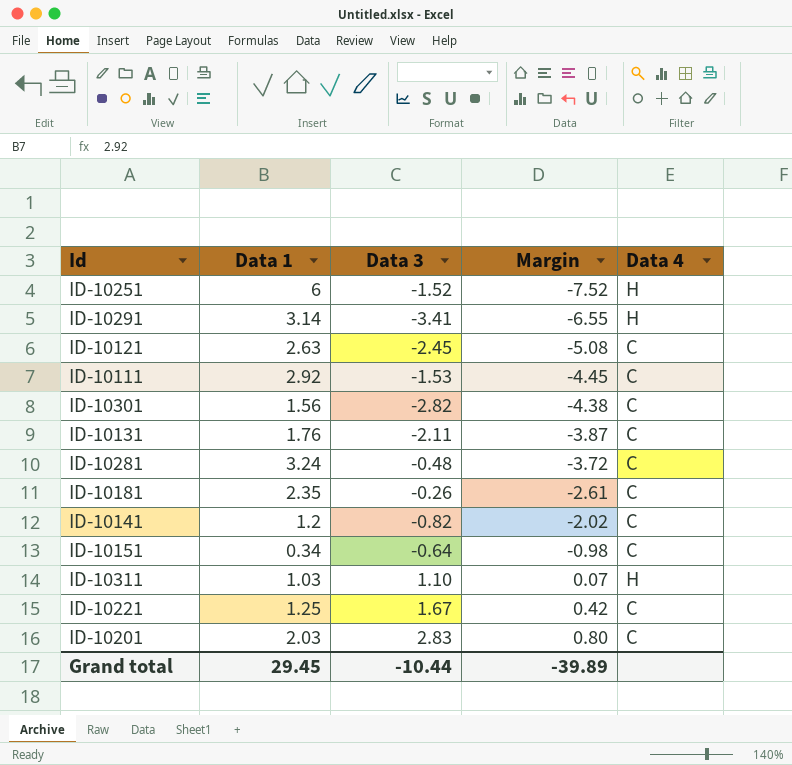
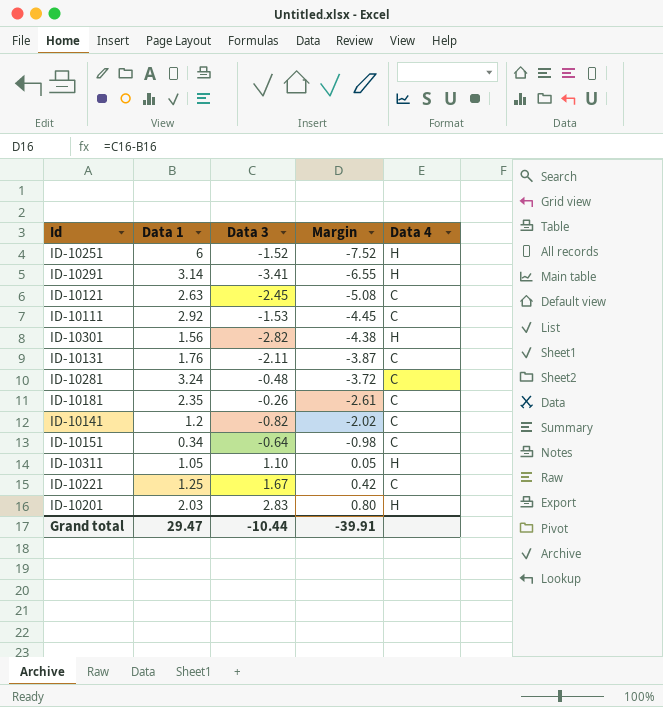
ID-10301 | Data 4: C -> H
ID-10311 | Data 1: 1.03 -> 1.05
ID-10311 | Margin: 0.07 -> 0.05
ID-10201 | Data 4: C -> H
Grand total | Data 1: 29.45 -> 29.47
Grand total | Margin: -39.89 -> -39.91

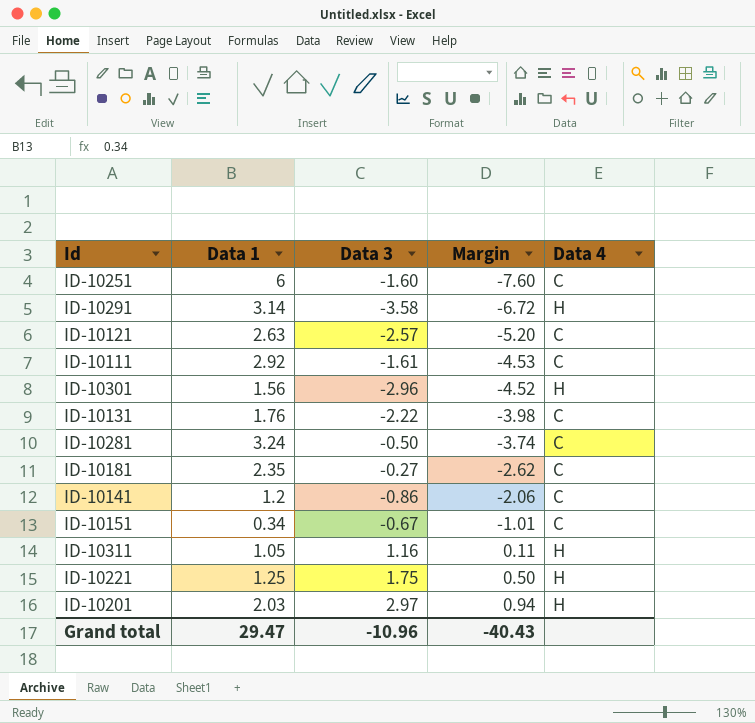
ID-10251 | Data 3: -1.52 -> -1.60
ID-10251 | Margin: -7.52 -> -7.60
ID-10251 | Data 4: H -> C
ID-10291 | Data 3: -3.41 -> -3.58
ID-10291 | Margin: -6.55 -> -6.72
ID-10121 | Data 3: -2.45 -> -2.57
ID-10121 | Margin: -5.08 -> -5.20
ID-10111 | Data 3: -1.53 -> -1.61
ID-10111 | Margin: -4.45 -> -4.53
ID-10301 | Data 3: -2.82 -> -2.96
ID-10301 | Margin: -4.38 -> -4.52
ID-10131 | Data 3: -2.11 -> -2.22
ID-10131 | Margin: -3.87 -> -3.98
ID-10281 | Data 3: -0.48 -> -0.50
ID-10281 | Margin: -3.72 -> -3.74
ID-10181 | Data 3: -0.26 -> -0.27
ID-10181 | Margin: -2.61 -> -2.62
ID-10141 | Data 3: -0.82 -> -0.86
ID-10141 | Margin: -2.02 -> -2.06
ID-10151 | Data 3: -0.64 -> -0.67
ID-10151 | Margin: -0.98 -> -1.01
ID-10311 | Data 3: 1.10 -> 1.16
ID-10311 | Margin: 0.05 -> 0.11
ID-10221 | Data 3: 1.67 -> 1.75
ID-10221 | Margin: 0.42 -> 0.50
ID-10221 | Data 4: C -> H
ID-10201 | Data 3: 2.83 -> 2.97
ID-10201 | Margin: 0.80 -> 0.94
Grand total | Data 3: -10.44 -> -10.96
Grand total | Margin: -39.91 -> -40.43

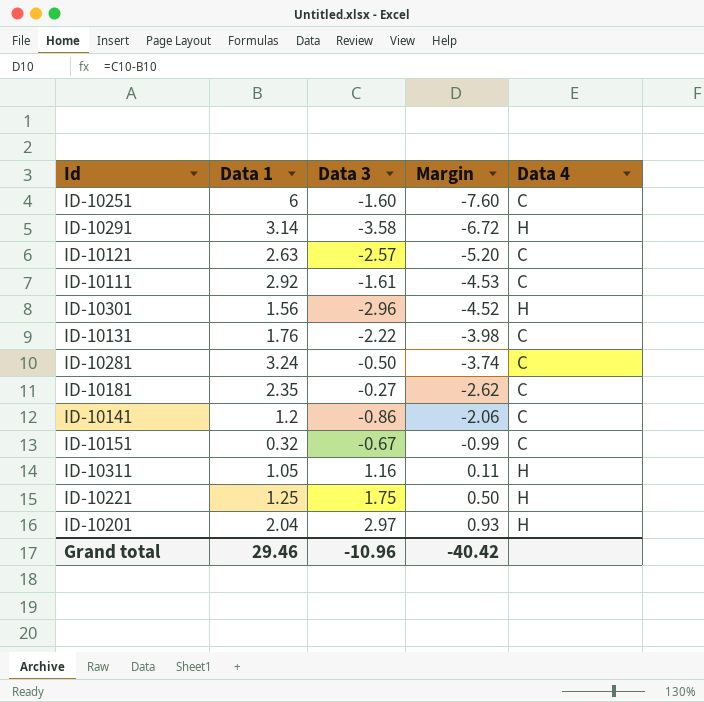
ID-10151 | Data 1: 0.34 -> 0.32
ID-10151 | Margin: -1.01 -> -0.99
ID-10201 | Data 1: 2.03 -> 2.04
ID-10201 | Margin: 0.94 -> 0.93
Grand total | Data 1: 29.47 -> 29.46
Grand total | Margin: -40.43 -> -40.42

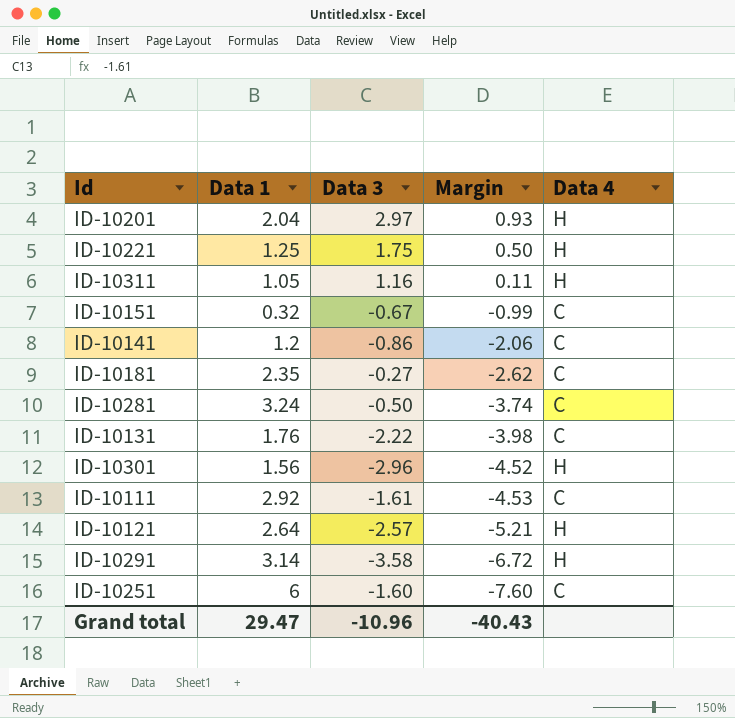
row order: Margin ascending -> Margin descending
ID-10121 | Data 1: 2.63 -> 2.64
ID-10121 | Margin: -5.20 -> -5.21
ID-10121 | Data 4: C -> H
Grand total | Data 1: 29.46 -> 29.47
Grand total | Margin: -40.42 -> -40.43

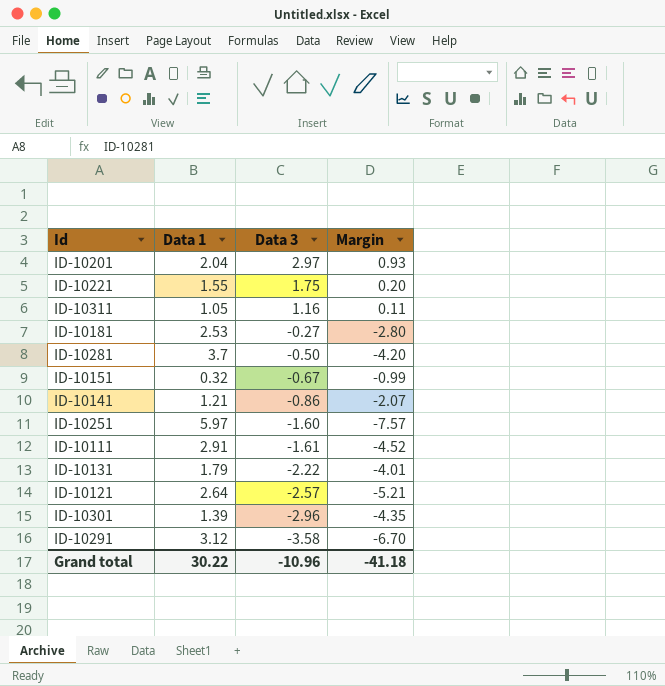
row order: Margin descending -> Data 3 descending
column Data 4 | position: 5 -> none
ID-10221 | Data 1: 1.25 -> 1.55
ID-10221 | Margin: 0.50 -> 0.20
ID-10181 | Data 1: 2.35 -> 2.53
ID-10181 | Margin: -2.62 -> -2.80
ID-10281 | Data 1: 3.24 -> 3.7
ID-10281 | Margin: -3.74 -> -4.20
ID-10141 | Data 1: 1.2 -> 1.21
ID-10141 | Margin: -2.06 -> -2.07
ID-10251 | Data 1: 6 -> 5.97
ID-10251 | Margin: -7.60 -> -7.57
ID-10111 | Data 1: 2.92 -> 2.91
ID-10111 | Margin: -4.53 -> -4.52
ID-10131 | Data 1: 1.76 -> 1.79
ID-10131 | Margin: -3.98 -> -4.01
ID-10301 | Data 1: 1.56 -> 1.39
ID-10301 | Margin: -4.52 -> -4.35
ID-10291 | Data 1: 3.14 -> 3.12
ID-10291 | Margin: -6.72 -> -6.70
Grand total | Data 1: 29.47 -> 30.22
Grand total | Margin: -40.43 -> -41.18

